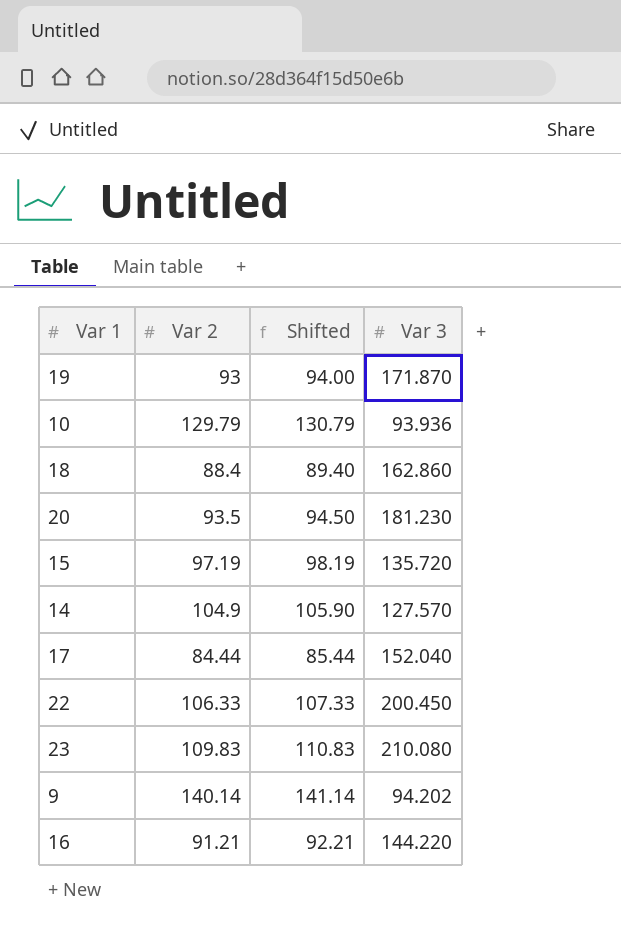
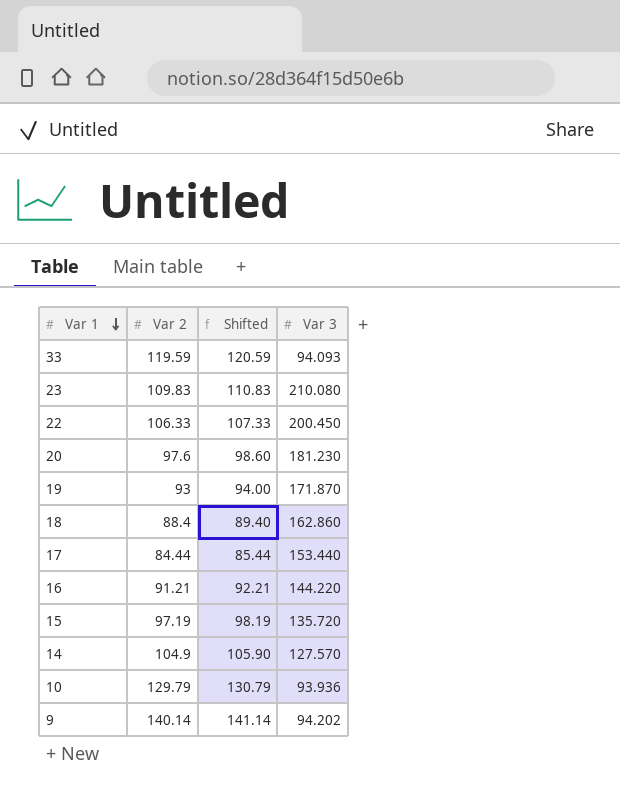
row order: none -> Var 1 descending
row 33: none -> 119.59 | 120.59 | 94.093
20 | Var 2: 93.5 -> 97.6
20 | Shifted: 94.50 -> 98.60
17 | Var 3: 152.040 -> 153.440

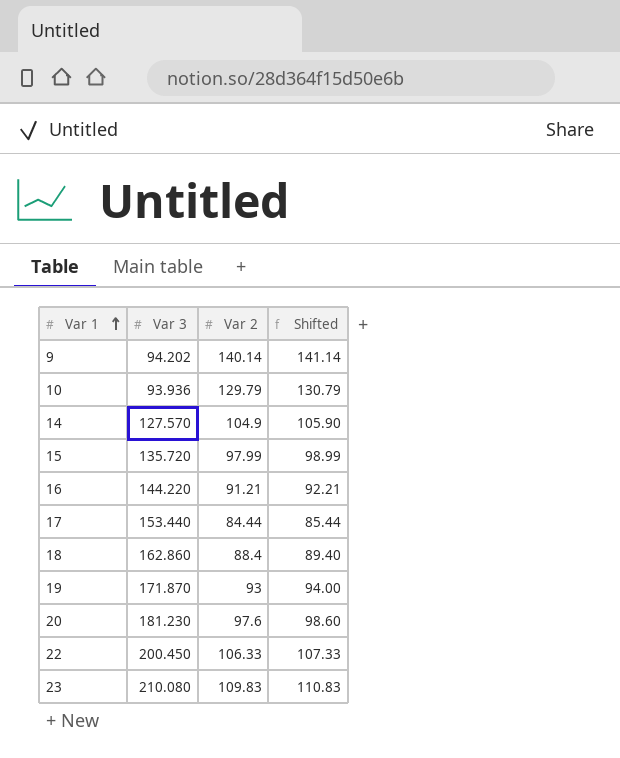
row order: Var 1 descending -> Var 1 ascending
column Var 3 | position: 4 -> 2
row 33: 119.59 | 120.59 | 94.093 -> none
15 | Var 2: 97.19 -> 97.99
15 | Shifted: 98.19 -> 98.99

